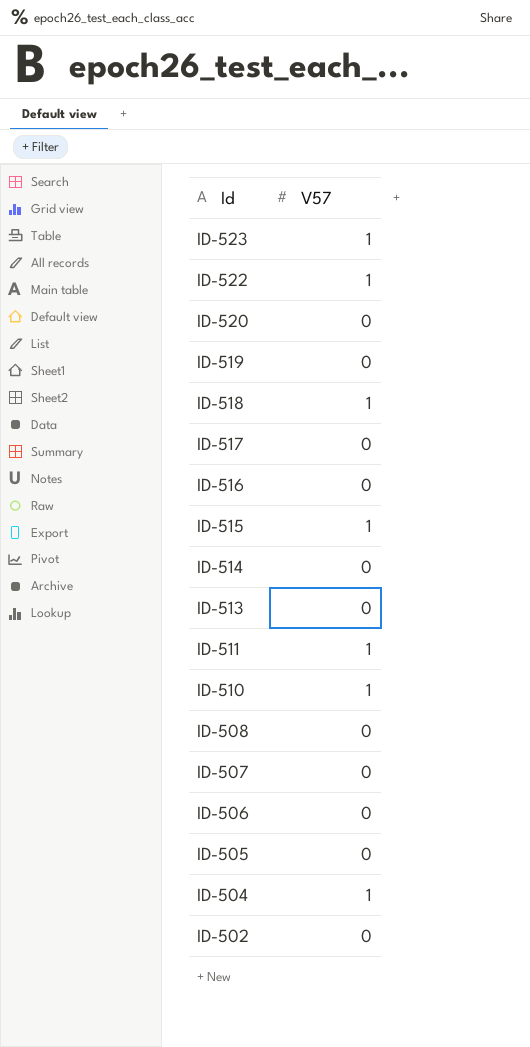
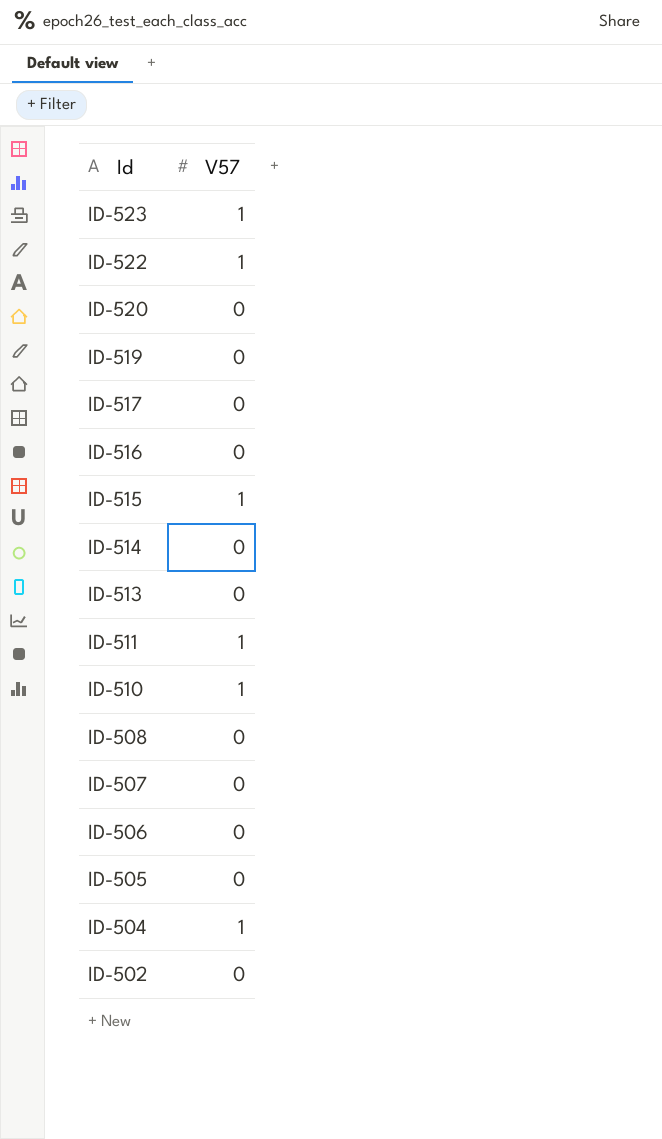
row ID-518: 1 -> none

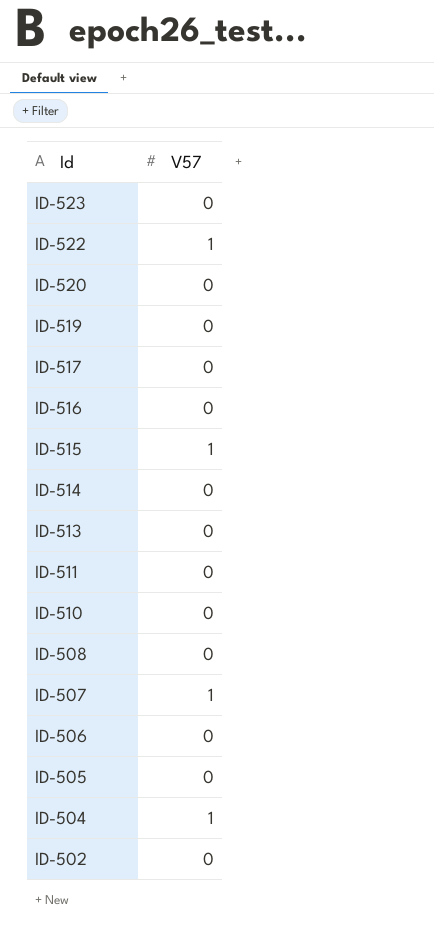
ID-523 | V57: 1 -> 0
ID-511 | V57: 1 -> 0
ID-510 | V57: 1 -> 0
ID-507 | V57: 0 -> 1

